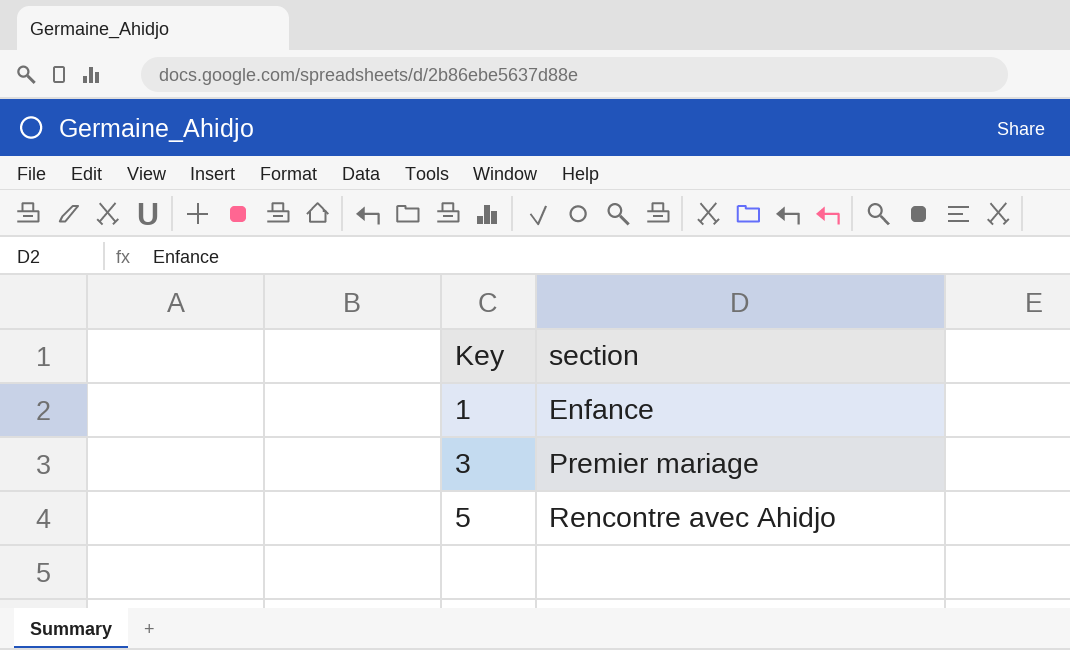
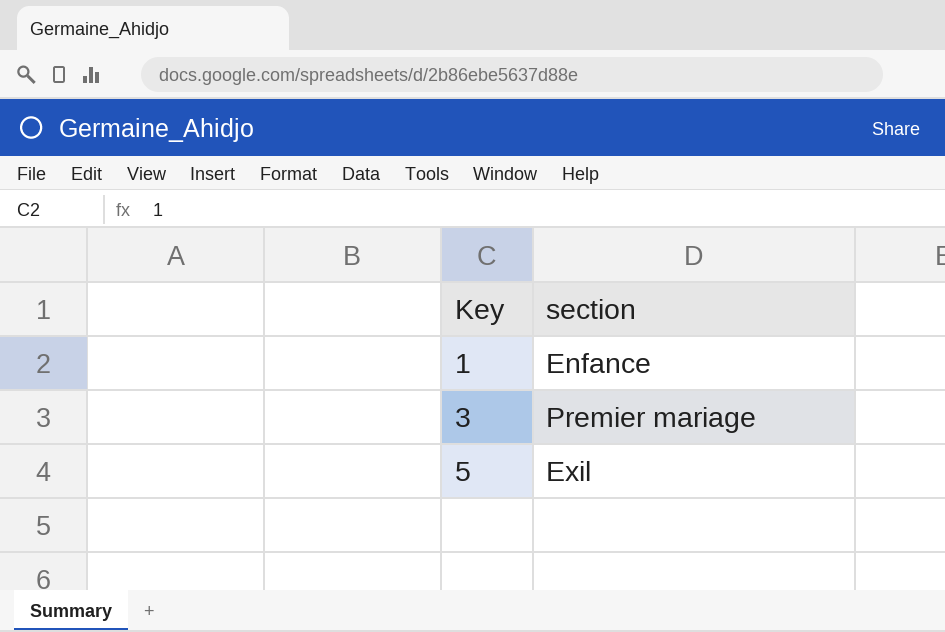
5 | section: Rencontre avec Ahidjo -> Exil

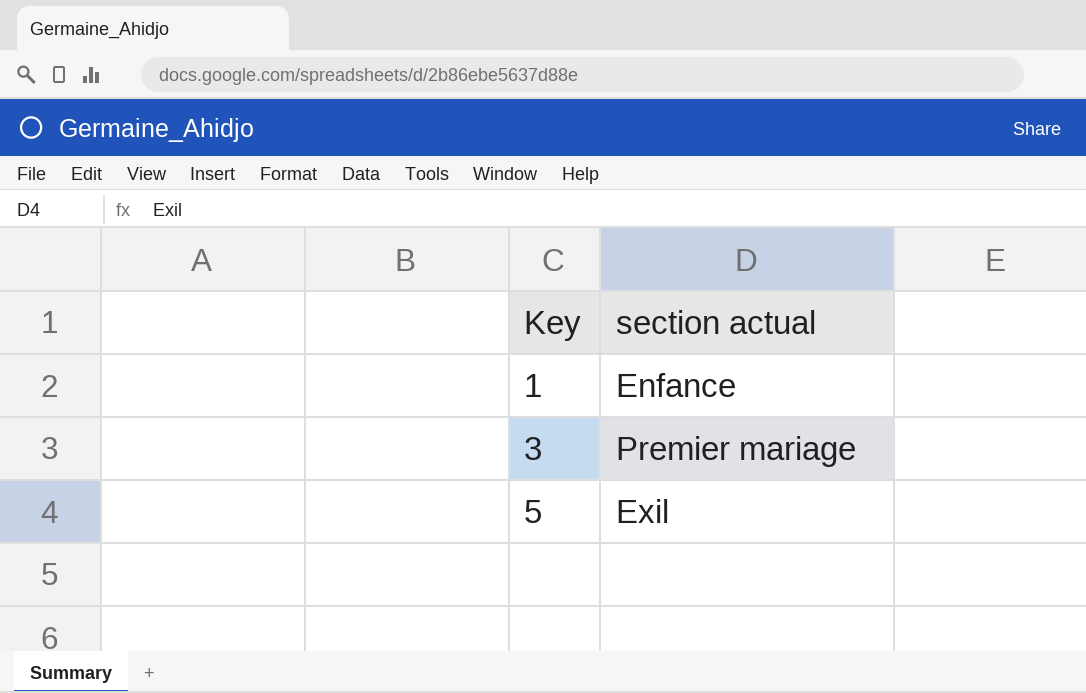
column name: section -> section actual

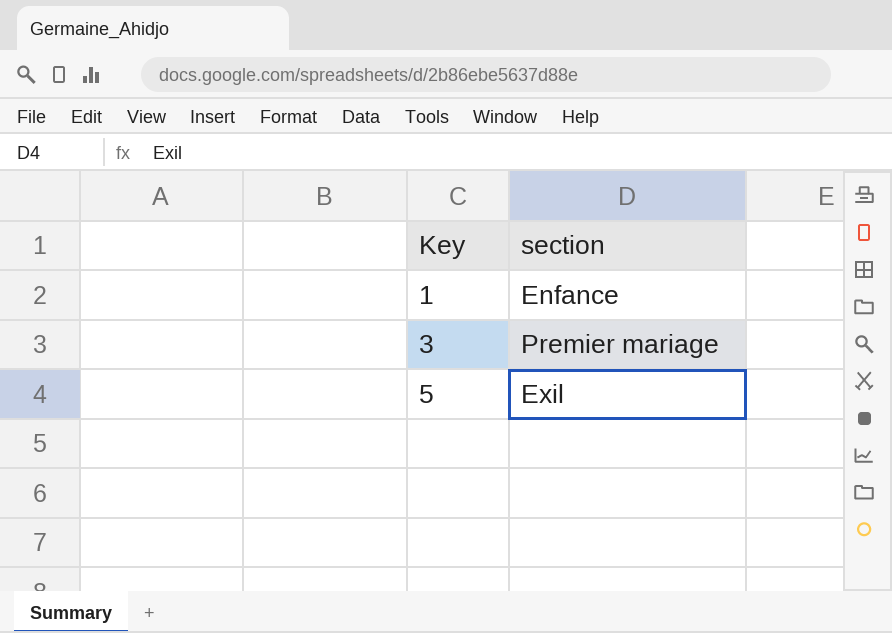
column name: section actual -> section

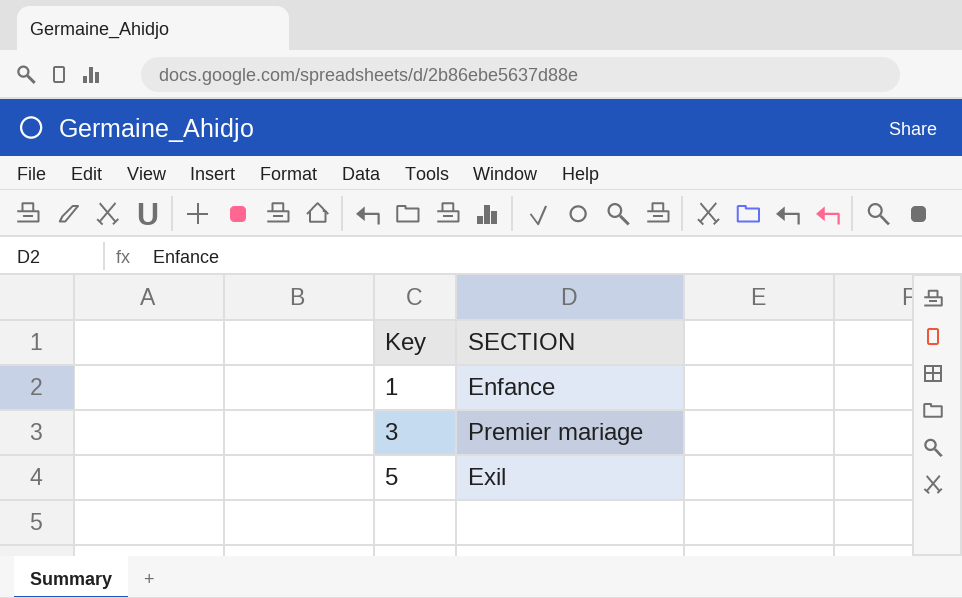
column name: section -> SECTION

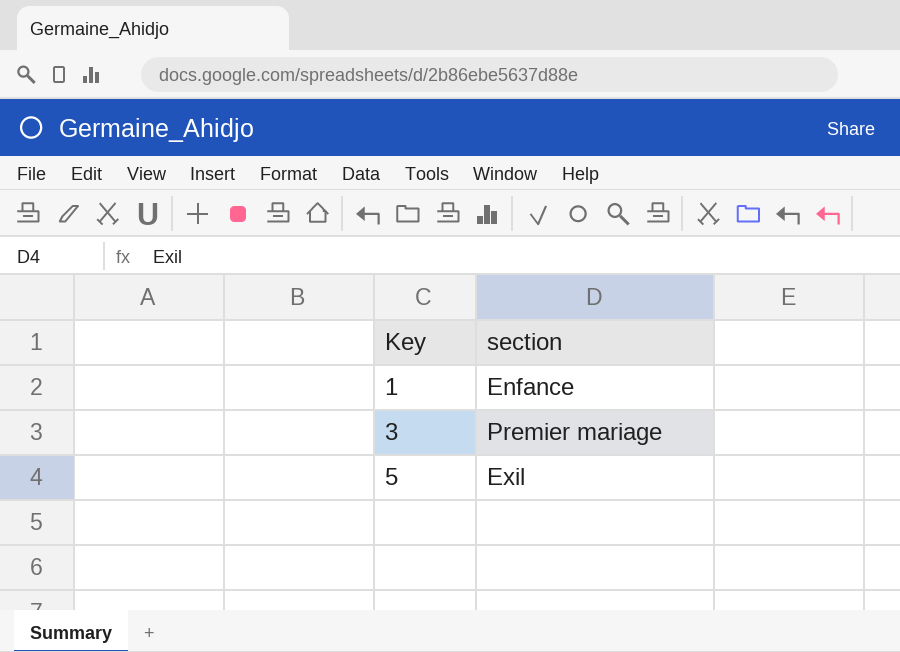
column name: SECTION -> section

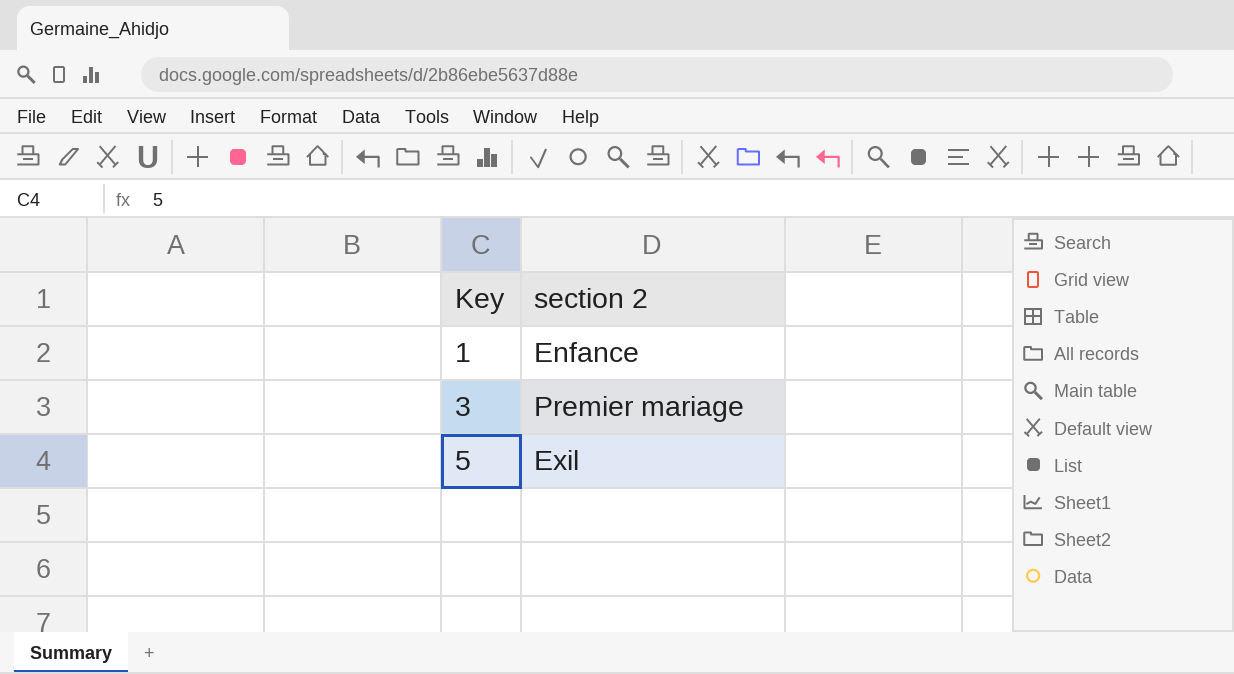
column name: section -> section 2

